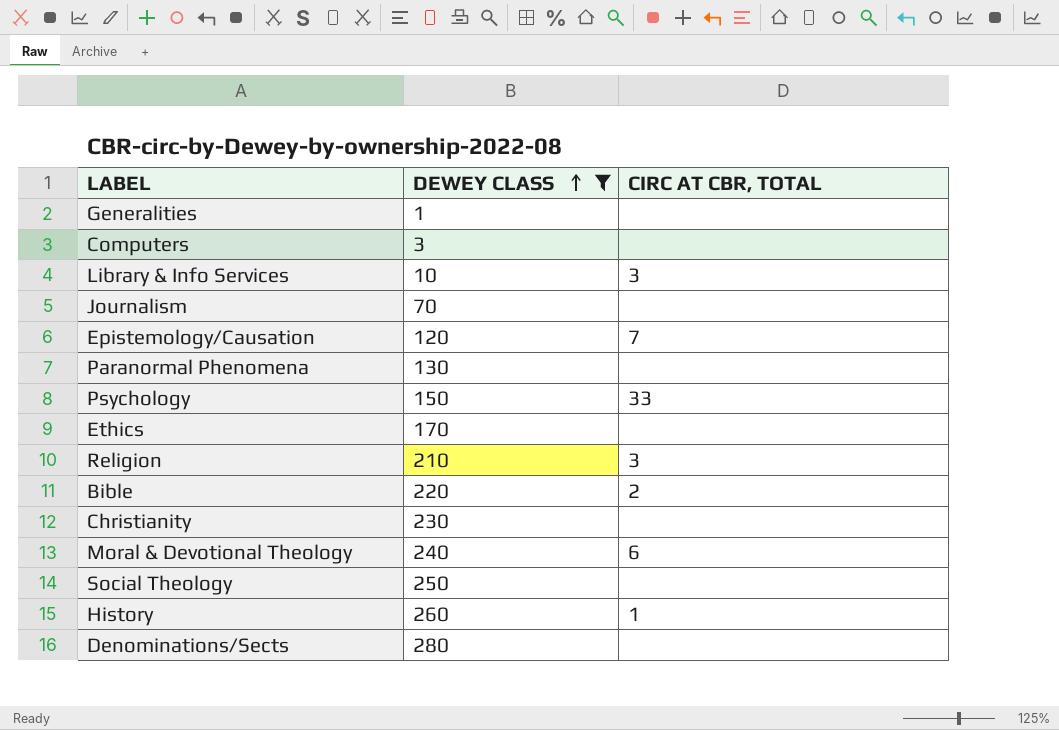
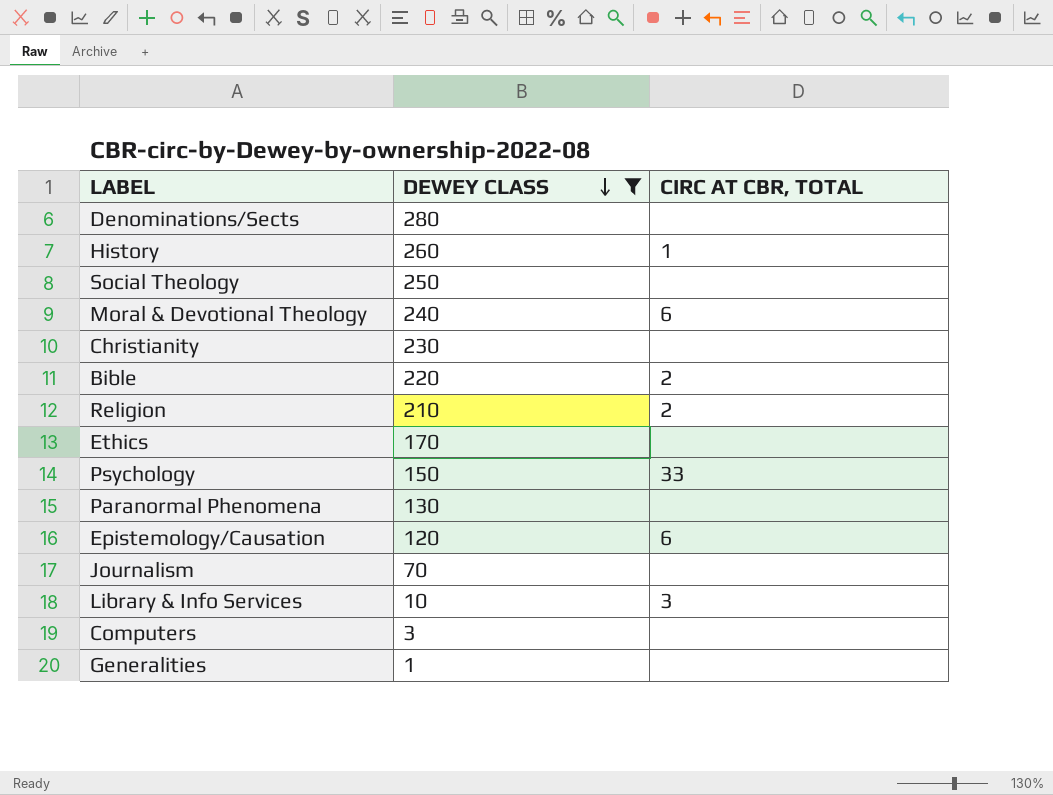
row order: DEWEY CLASS ascending -> DEWEY CLASS descending
Religion | CIRC AT CBR, TOTAL: 3 -> 2
Epistemology/Causation | CIRC AT CBR, TOTAL: 7 -> 6

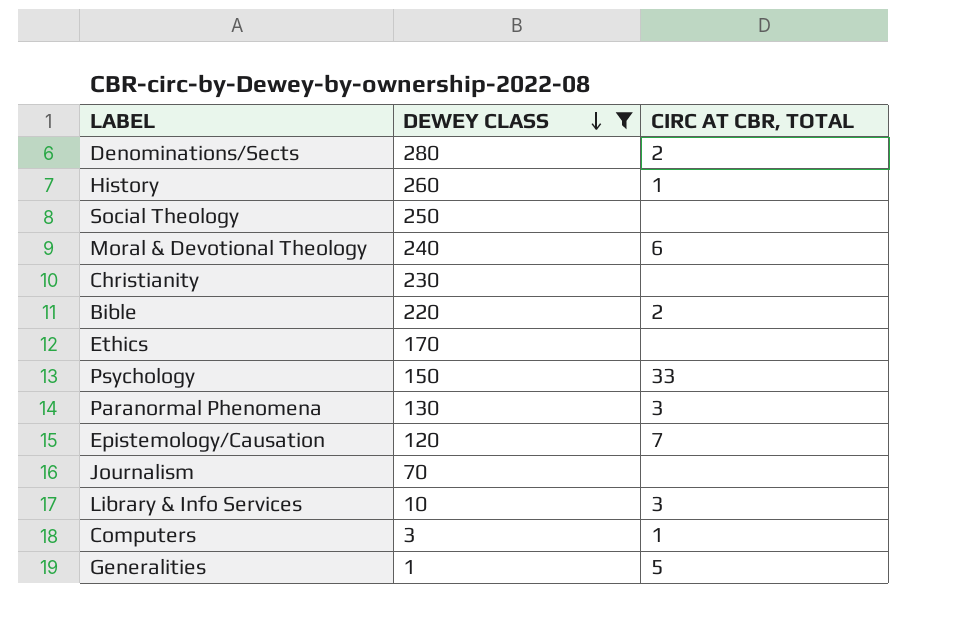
row Religion: 210 | 2 -> none
Denominations/Sects | CIRC AT CBR, TOTAL: none -> 2
Paranormal Phenomena | CIRC AT CBR, TOTAL: none -> 3
Epistemology/Causation | CIRC AT CBR, TOTAL: 6 -> 7
Computers | CIRC AT CBR, TOTAL: none -> 1
Generalities | CIRC AT CBR, TOTAL: none -> 5

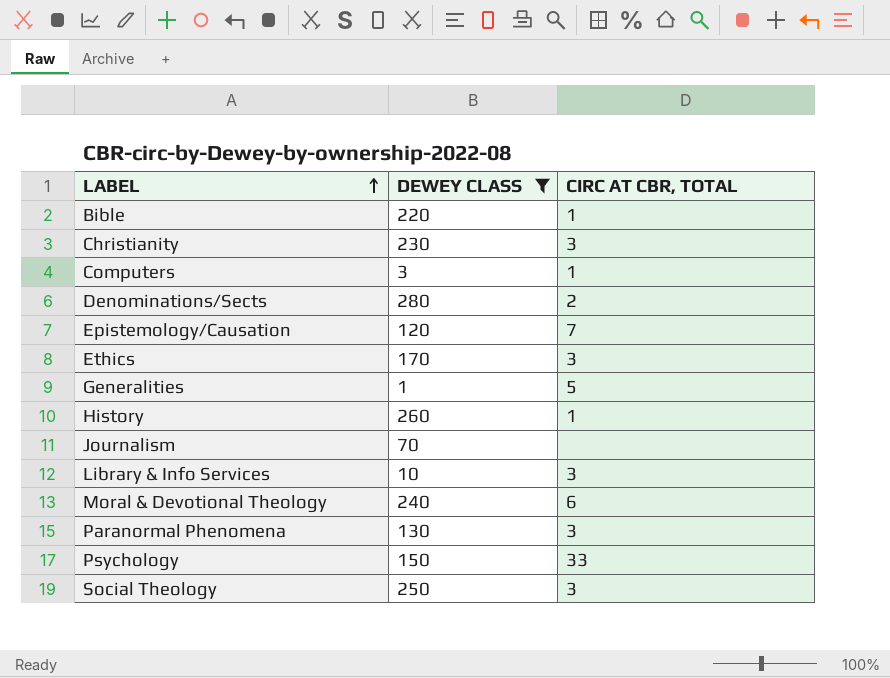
row order: DEWEY CLASS descending -> LABEL ascending
Bible | CIRC AT CBR, TOTAL: 2 -> 1
Christianity | CIRC AT CBR, TOTAL: none -> 3
Ethics | CIRC AT CBR, TOTAL: none -> 3
Social Theology | CIRC AT CBR, TOTAL: none -> 3

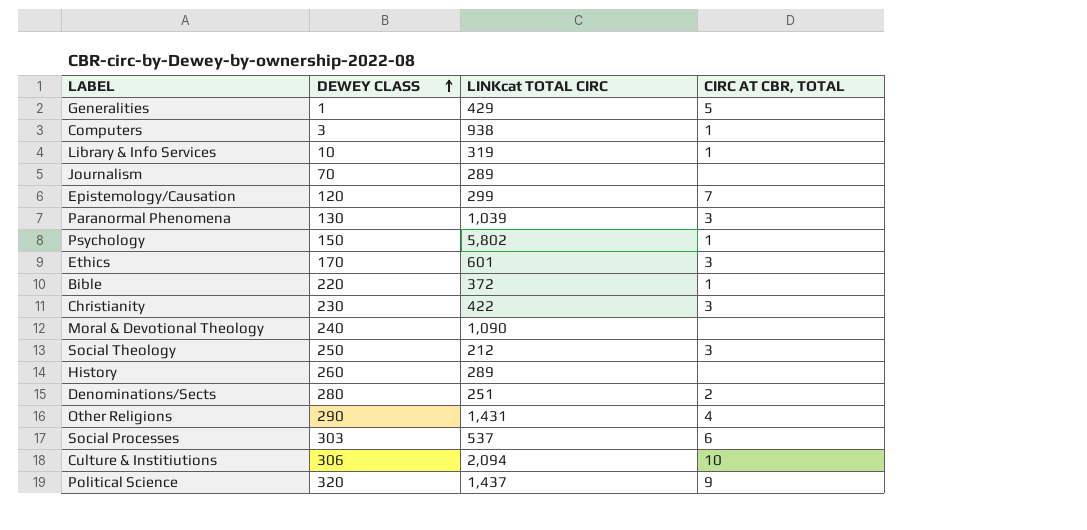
filter: DEWEY CLASS <= 280 -> none
row order: LABEL ascending -> DEWEY CLASS ascending
column LINKcat TOTAL CIRC | position: none -> 3
Library & Info Services | CIRC AT CBR, TOTAL: 3 -> 1
Psychology | CIRC AT CBR, TOTAL: 33 -> 1
Moral & Devotional Theology | CIRC AT CBR, TOTAL: 6 -> none
History | CIRC AT CBR, TOTAL: 1 -> none

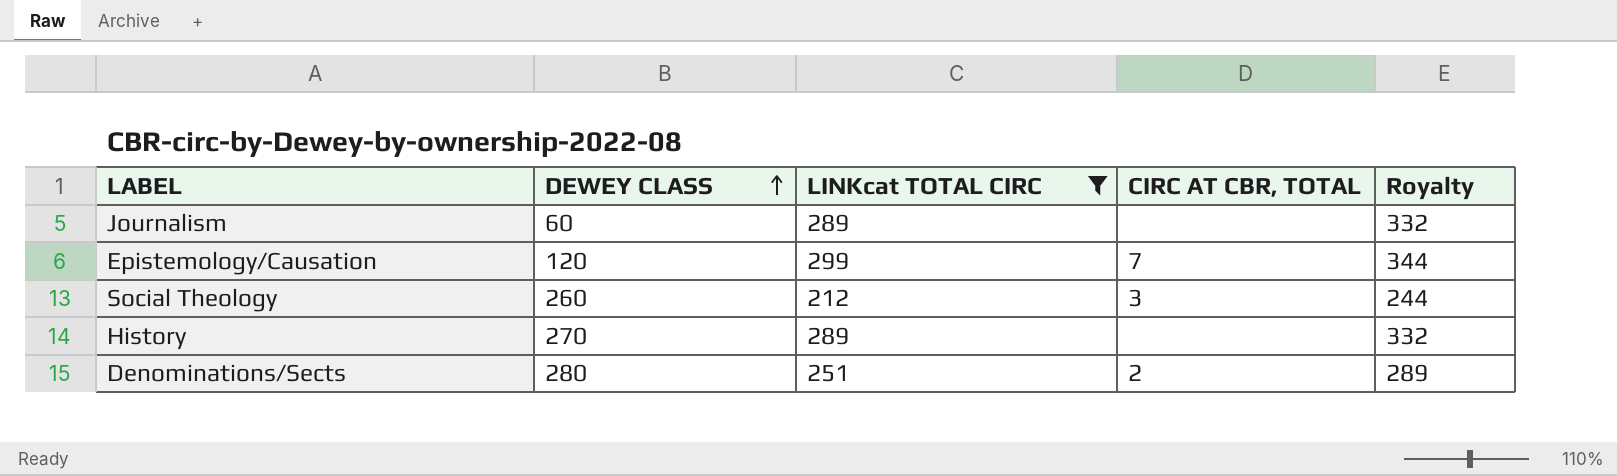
filter: none -> LINKcat TOTAL CIRC <= 299
column Royalty | formula: none -> [LINKcat TOTAL CIRC] * 1.15
Journalism | DEWEY CLASS: 70 -> 60
Social Theology | DEWEY CLASS: 250 -> 260
History | DEWEY CLASS: 260 -> 270

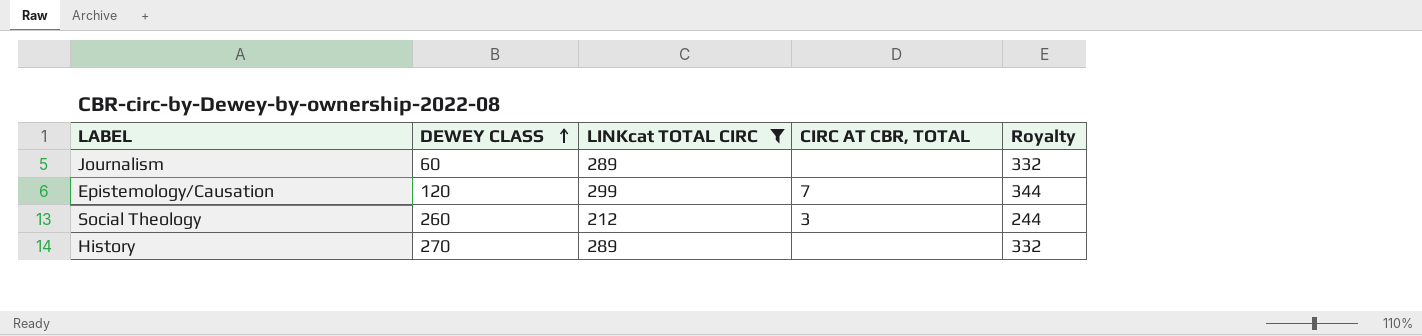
row Denominations/Sects: 280 | 251 | 2 | 289 -> none

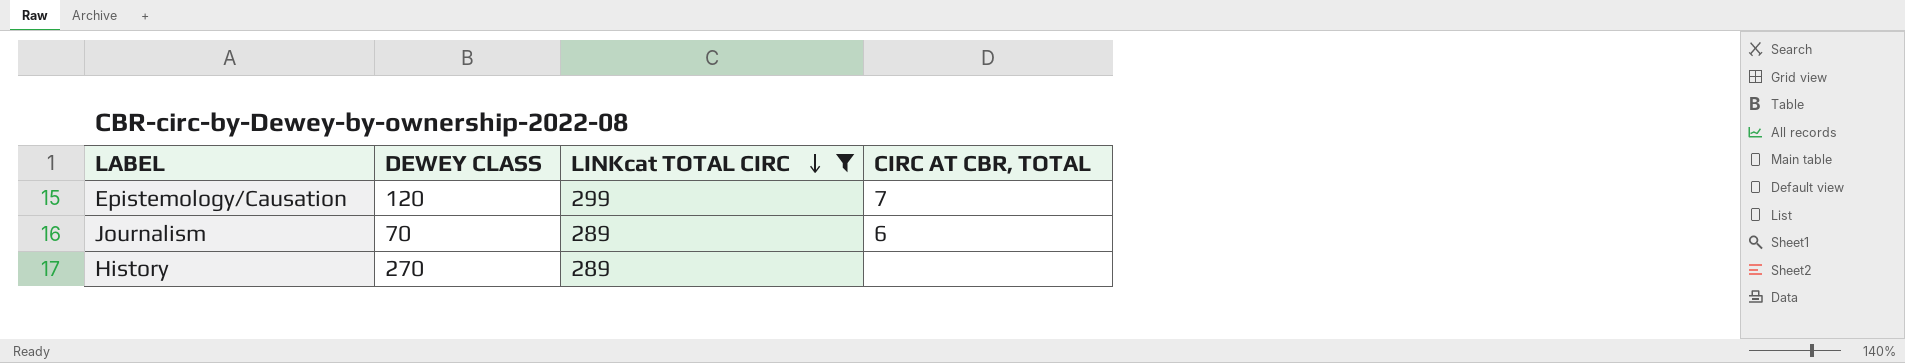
row order: DEWEY CLASS ascending -> LINKcat TOTAL CIRC descending
column Royalty | formula: [LINKcat TOTAL CIRC] * 1.15 -> none
row Social Theology: 260 | 212 | 3 | 244 -> none
Journalism | DEWEY CLASS: 60 -> 70
Journalism | CIRC AT CBR, TOTAL: none -> 6

